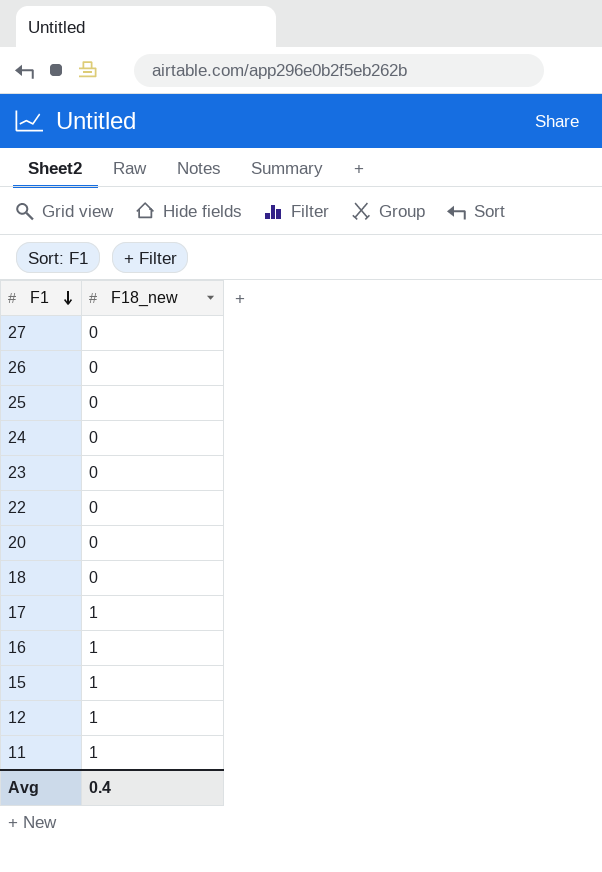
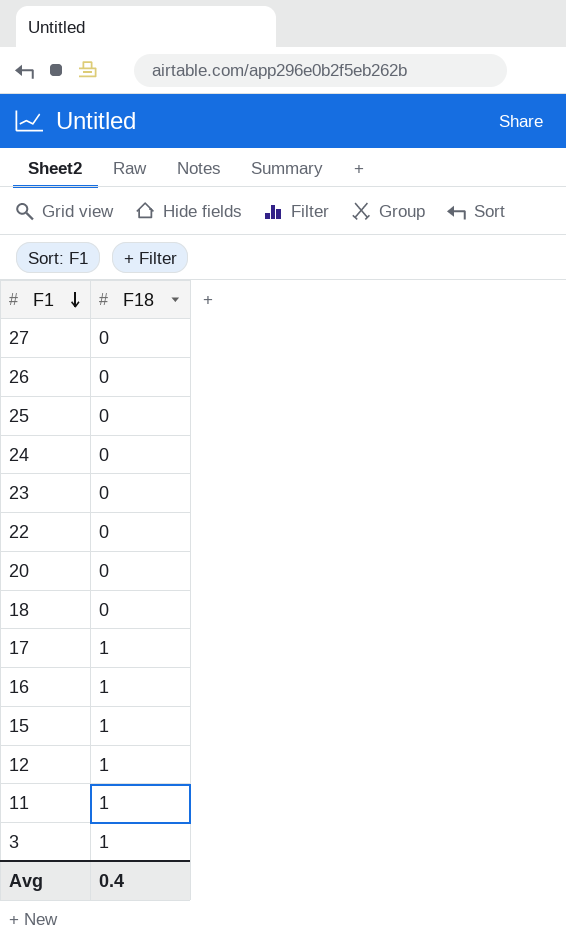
column name: F18_new -> F18
row 3: none -> 1

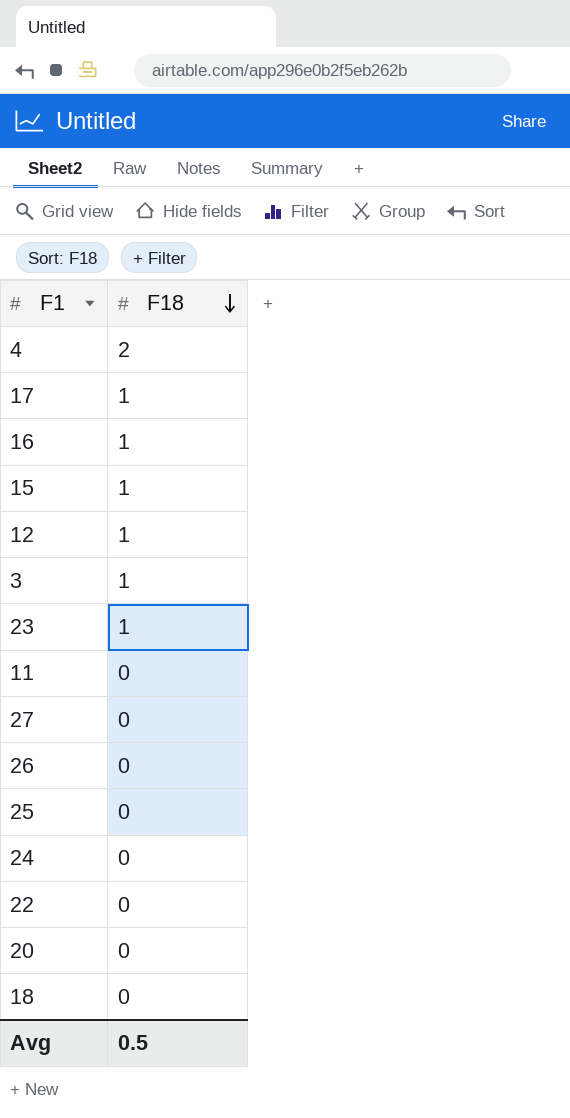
row order: F1 descending -> F18 descending
row 4: none -> 2
23 | F18: 0 -> 1
11 | F18: 1 -> 0
Avg | F18: 0.4 -> 0.5

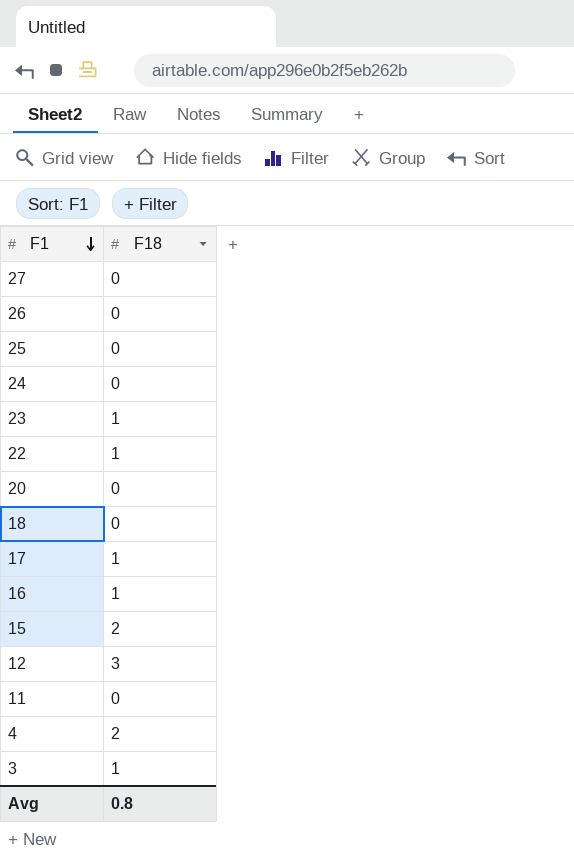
row order: F18 descending -> F1 descending
22 | F18: 0 -> 1
15 | F18: 1 -> 2
12 | F18: 1 -> 3
Avg | F18: 0.5 -> 0.8

